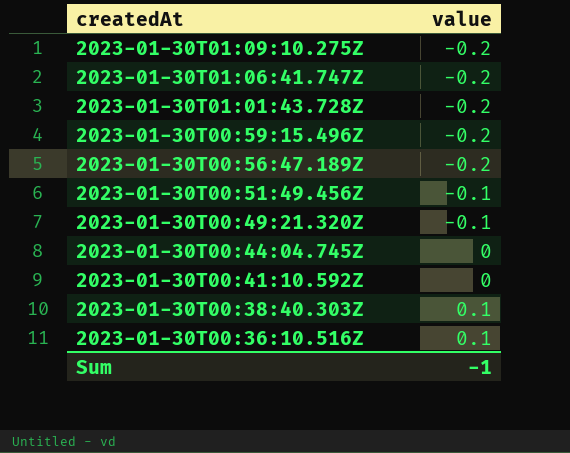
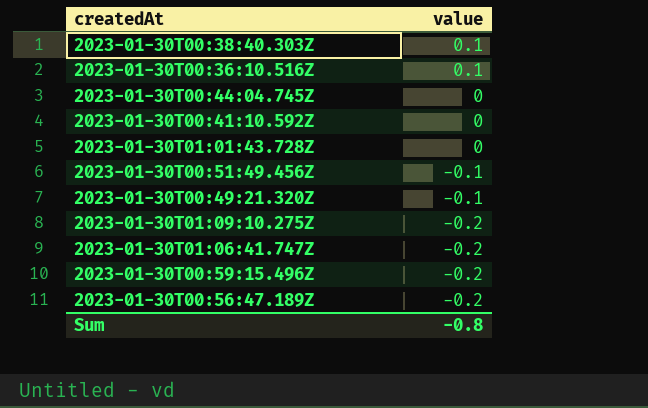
row order: createdAt descending -> value descending
2023-01-30T01:01:43.728Z | value: -0.2 -> 0
Sum | value: -1 -> -0.8

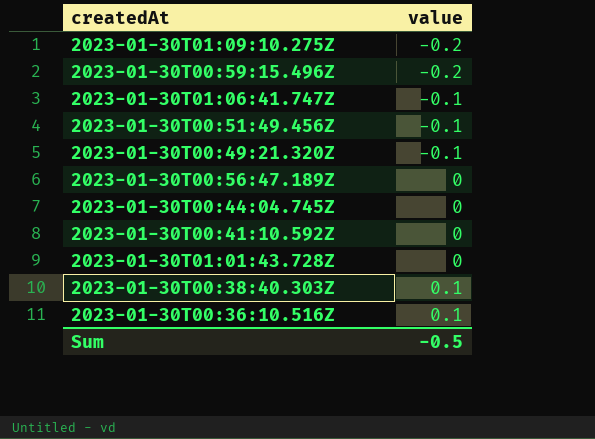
row order: value descending -> value ascending
2023-01-30T01:06:41.747Z | value: -0.2 -> -0.1
2023-01-30T00:56:47.189Z | value: -0.2 -> 0
Sum | value: -0.8 -> -0.5

